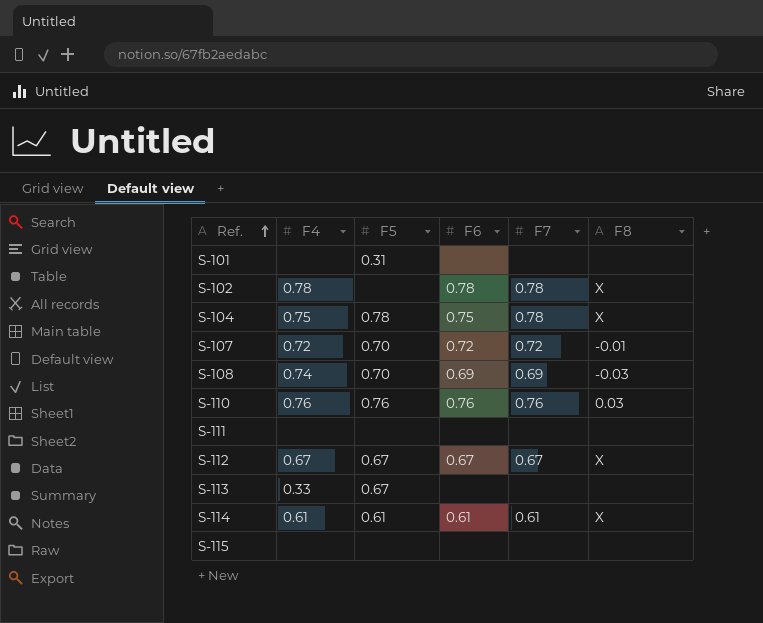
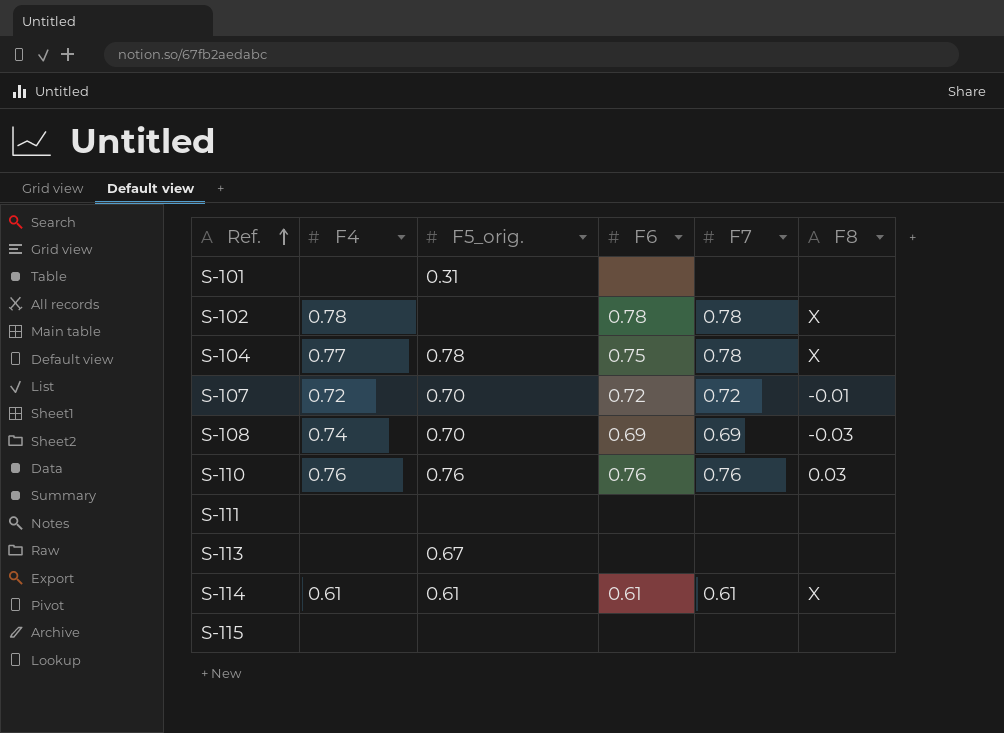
column name: F5 -> F5_orig.
row S-112: 0.67 | 0.67 | 0.67 | 0.67 | X -> none
S-104 | F4: 0.75 -> 0.77
S-113 | F4: 0.33 -> none

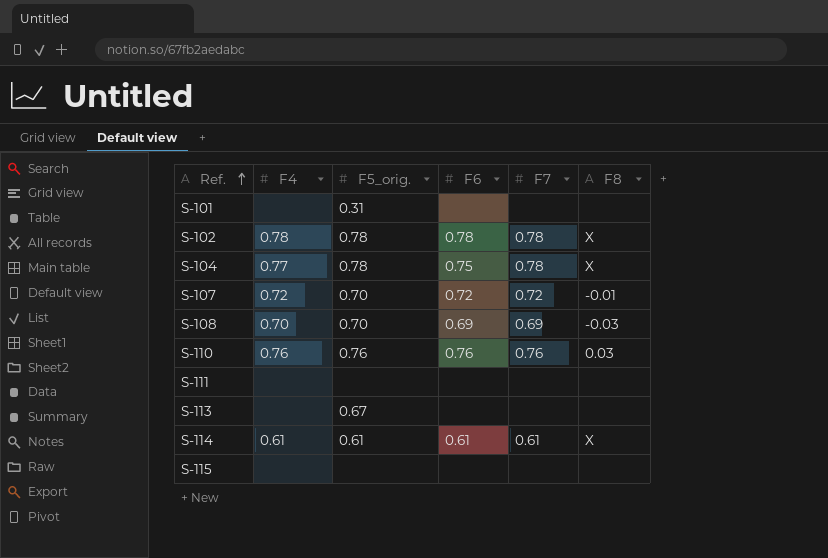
S-102 | F5_orig.: none -> 0.78
S-108 | F4: 0.74 -> 0.70

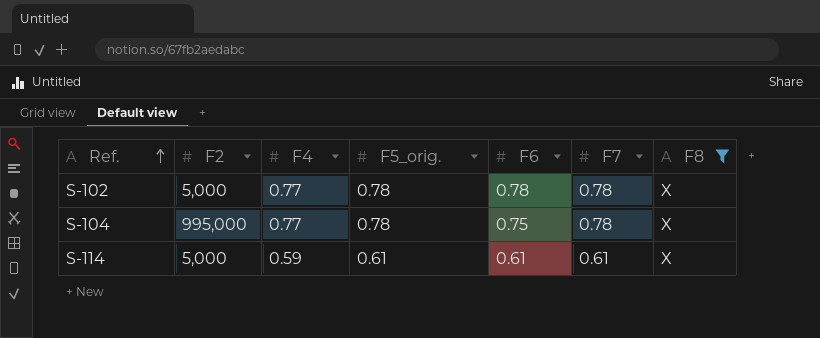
filter: none -> F8 = X
column F2 | position: none -> 2
S-102 | F4: 0.78 -> 0.77
S-114 | F4: 0.61 -> 0.59

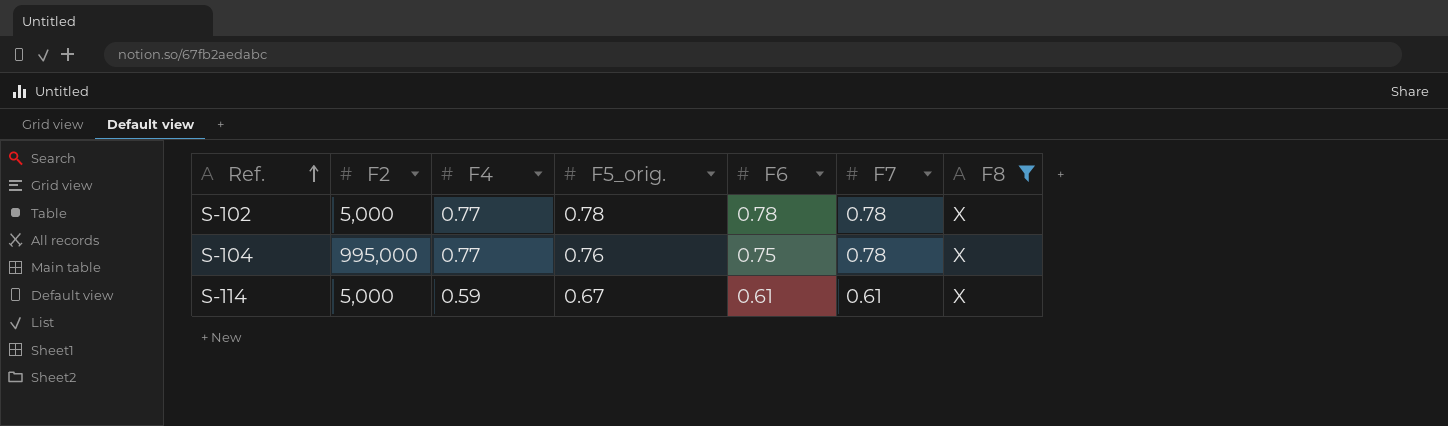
S-104 | F5_orig.: 0.78 -> 0.76
S-114 | F5_orig.: 0.61 -> 0.67

